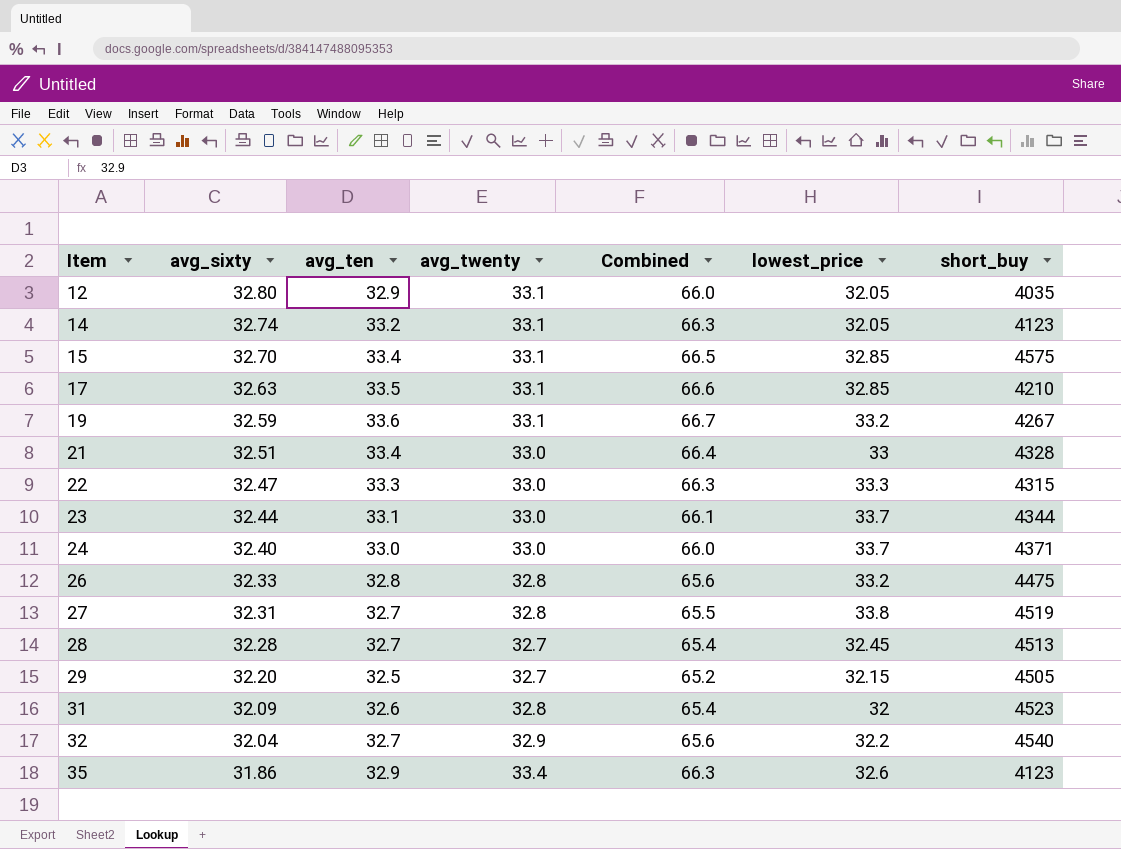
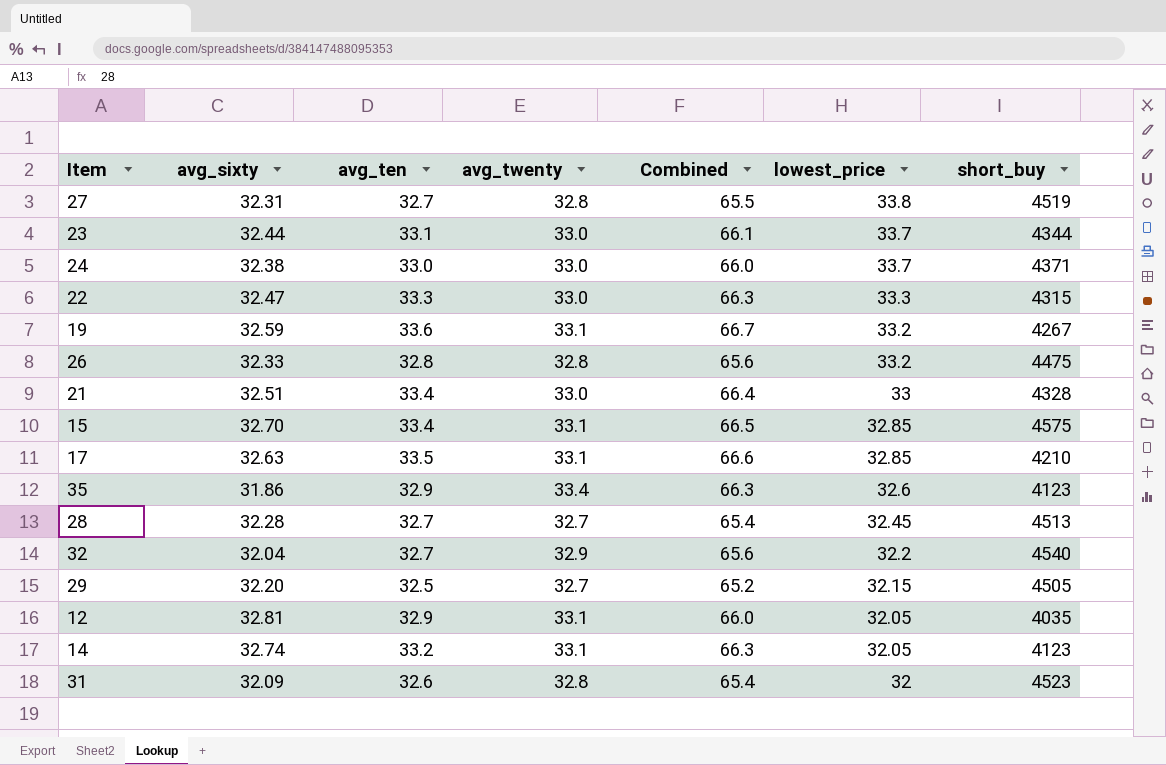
row order: Item ascending -> lowest_price descending
24 | avg_sixty: 32.40 -> 32.38
12 | avg_sixty: 32.80 -> 32.81

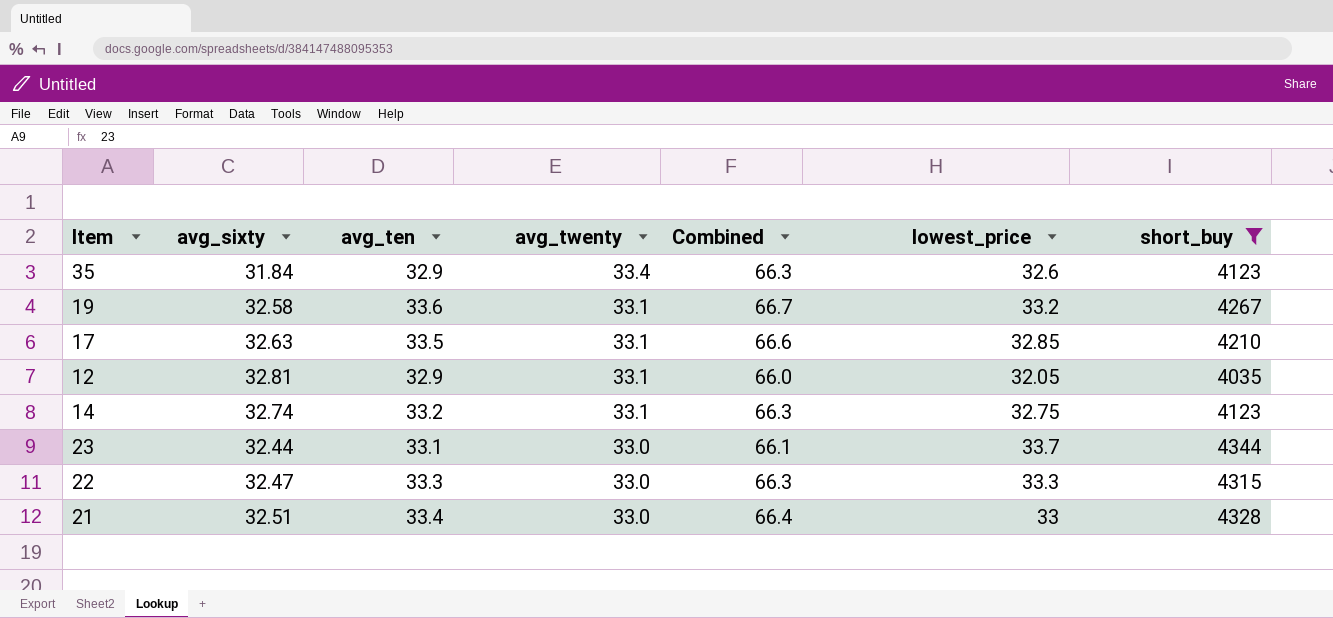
filter: none -> short_buy <= 4344
row order: lowest_price descending -> avg_twenty descending
35 | avg_sixty: 31.86 -> 31.84
19 | avg_sixty: 32.59 -> 32.58
14 | lowest_price: 32.05 -> 32.75

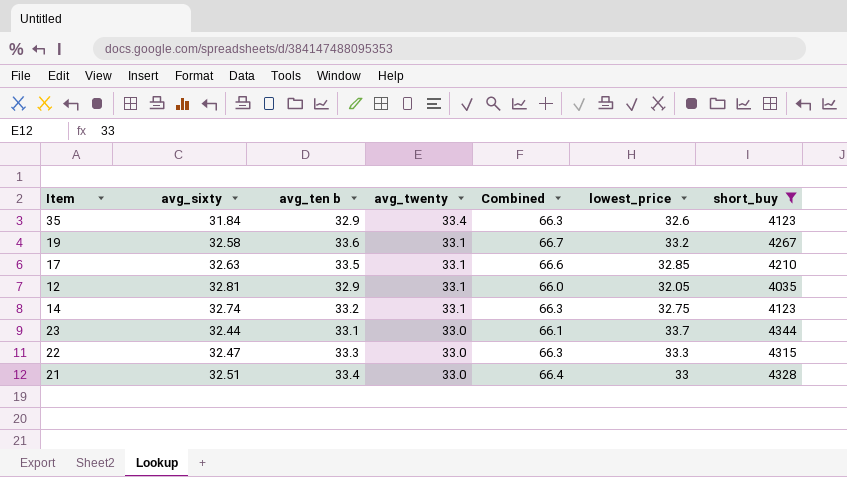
column name: avg_ten -> avg_ten b

